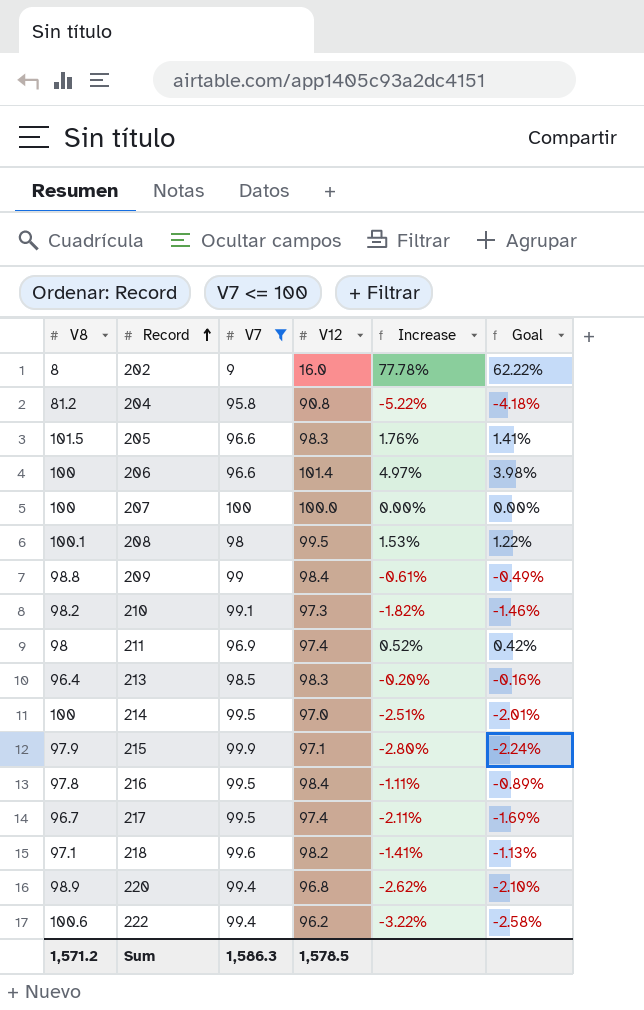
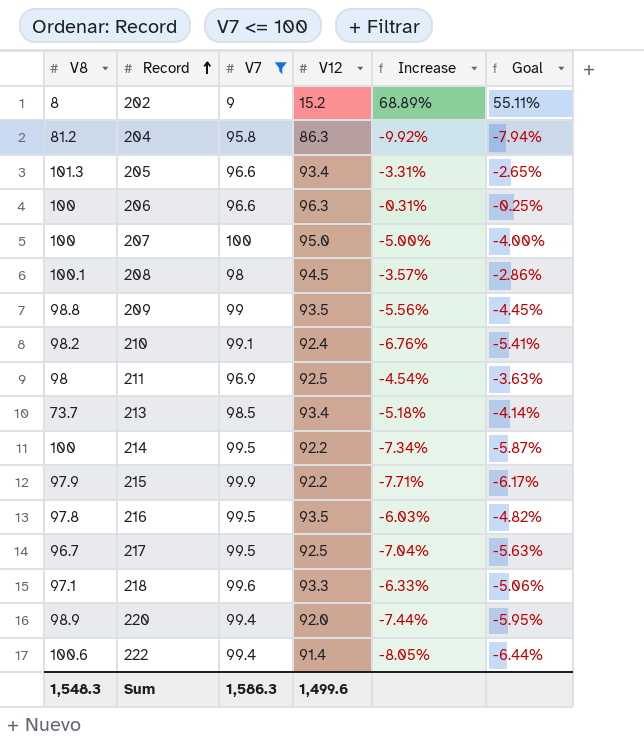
202 | V12: 16.0 -> 15.2
202 | Increase: 77.78% -> 68.89%
202 | Goal: 62.22% -> 55.11%
204 | V12: 90.8 -> 86.3
204 | Increase: -5.22% -> -9.92%
204 | Goal: -4.18% -> -7.94%
205 | V8: 101.5 -> 101.3
205 | V12: 98.3 -> 93.4
205 | Increase: 1.76% -> -3.31%
205 | Goal: 1.41% -> -2.65%
206 | V12: 101.4 -> 96.3
206 | Increase: 4.97% -> -0.31%
206 | Goal: 3.98% -> -0.25%
207 | V12: 100.0 -> 95.0
207 | Increase: 0.00% -> -5.00%
207 | Goal: 0.00% -> -4.00%
208 | V12: 99.5 -> 94.5
208 | Increase: 1.53% -> -3.57%
208 | Goal: 1.22% -> -2.86%
209 | V12: 98.4 -> 93.5
209 | Increase: -0.61% -> -5.56%
209 | Goal: -0.49% -> -4.45%
210 | V12: 97.3 -> 92.4
210 | Increase: -1.82% -> -6.76%
210 | Goal: -1.46% -> -5.41%
211 | V12: 97.4 -> 92.5
211 | Increase: 0.52% -> -4.54%
211 | Goal: 0.42% -> -3.63%
213 | V8: 96.4 -> 73.7
213 | V12: 98.3 -> 93.4
213 | Increase: -0.20% -> -5.18%
213 | Goal: -0.16% -> -4.14%
214 | V12: 97.0 -> 92.2
214 | Increase: -2.51% -> -7.34%
214 | Goal: -2.01% -> -5.87%
215 | V12: 97.1 -> 92.2
215 | Increase: -2.80% -> -7.71%
215 | Goal: -2.24% -> -6.17%
216 | V12: 98.4 -> 93.5
216 | Increase: -1.11% -> -6.03%
216 | Goal: -0.89% -> -4.82%
217 | V12: 97.4 -> 92.5
217 | Increase: -2.11% -> -7.04%
217 | Goal: -1.69% -> -5.63%
218 | V12: 98.2 -> 93.3
218 | Increase: -1.41% -> -6.33%
218 | Goal: -1.13% -> -5.06%
220 | V12: 96.8 -> 92.0
220 | Increase: -2.62% -> -7.44%
220 | Goal: -2.10% -> -5.95%
222 | V12: 96.2 -> 91.4
222 | Increase: -3.22% -> -8.05%
222 | Goal: -2.58% -> -6.44%
Sum | V8: 1,571.2 -> 1,548.3
Sum | V12: 1,578.5 -> 1,499.6

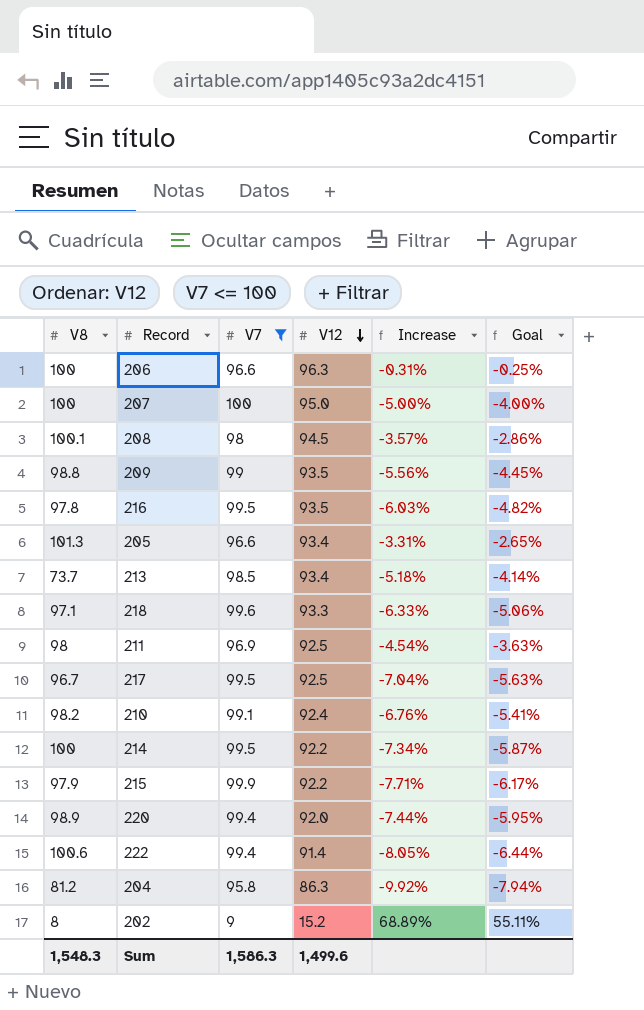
row order: Record ascending -> V12 descending

